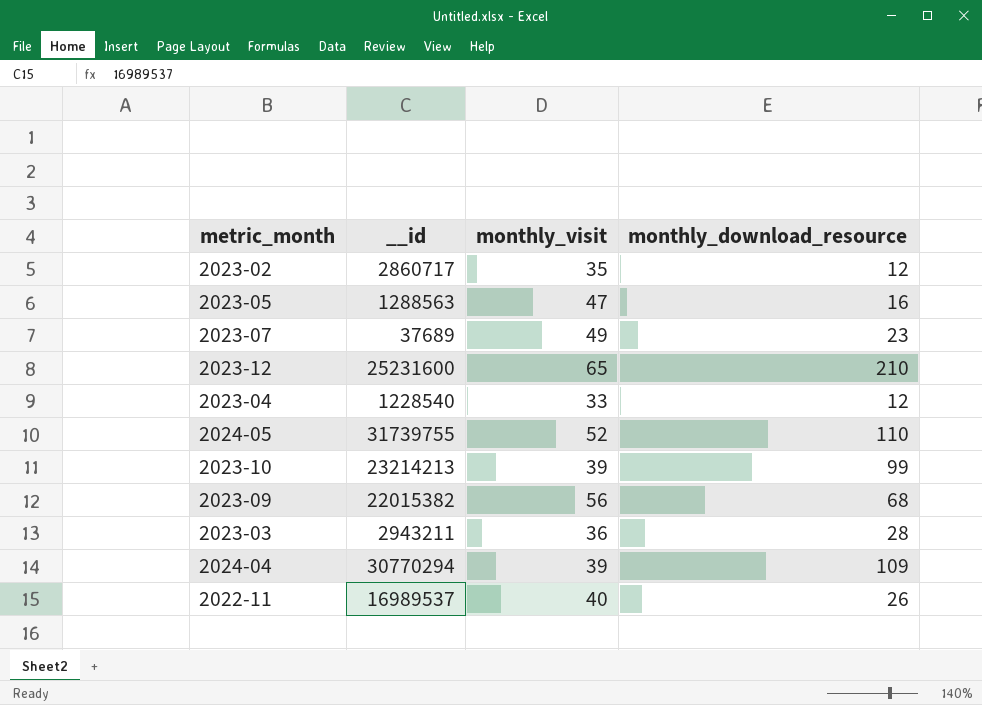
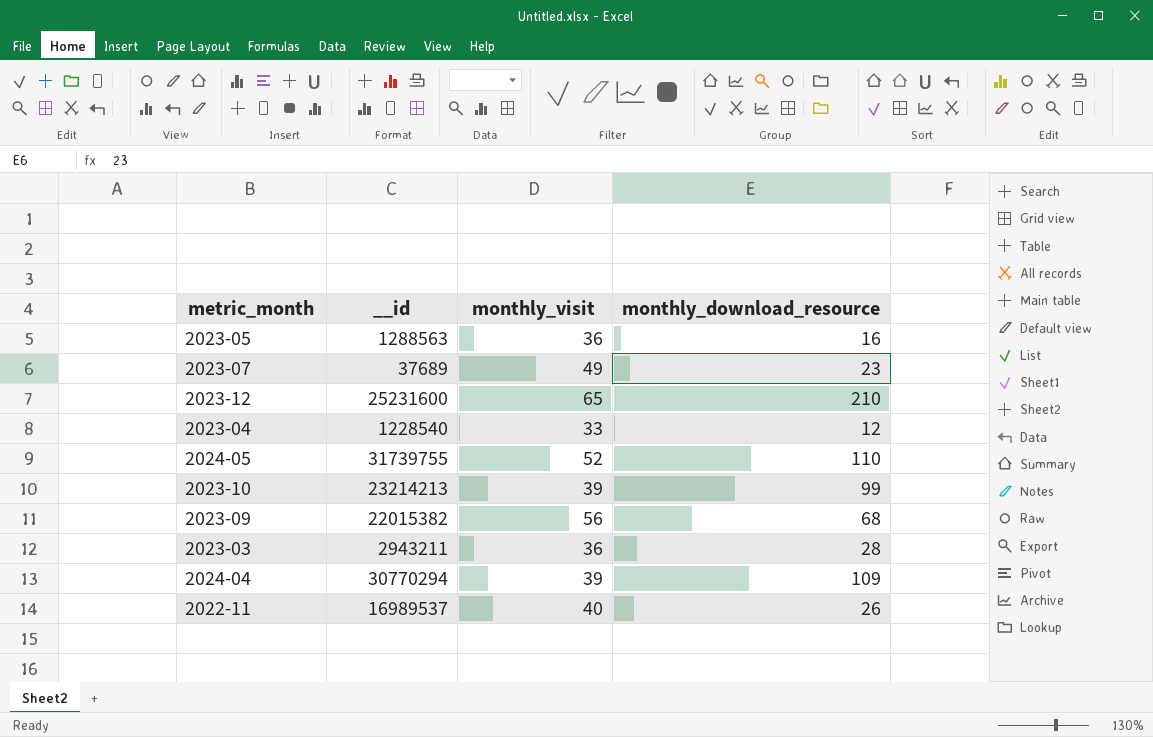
row 2023-02: 2860717 | 35 | 12 -> none
2023-05 | monthly_visit: 47 -> 36

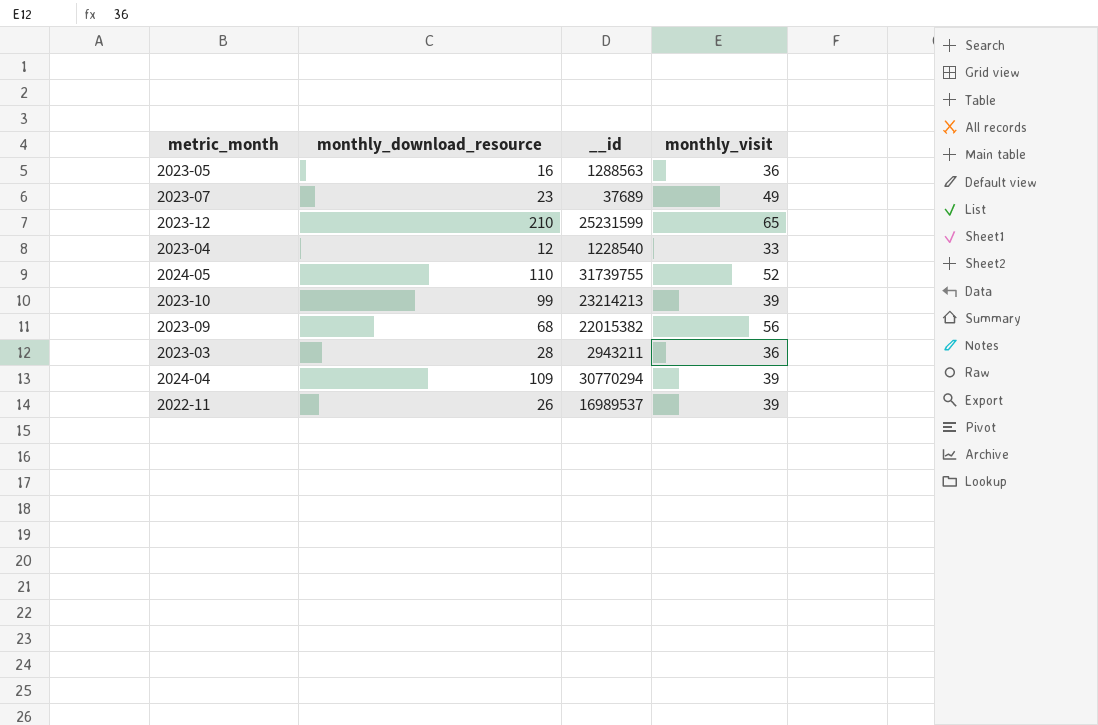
column monthly_download_resource | position: 4 -> 2
2023-12 | __id: 25231600 -> 25231599
2022-11 | monthly_visit: 40 -> 39

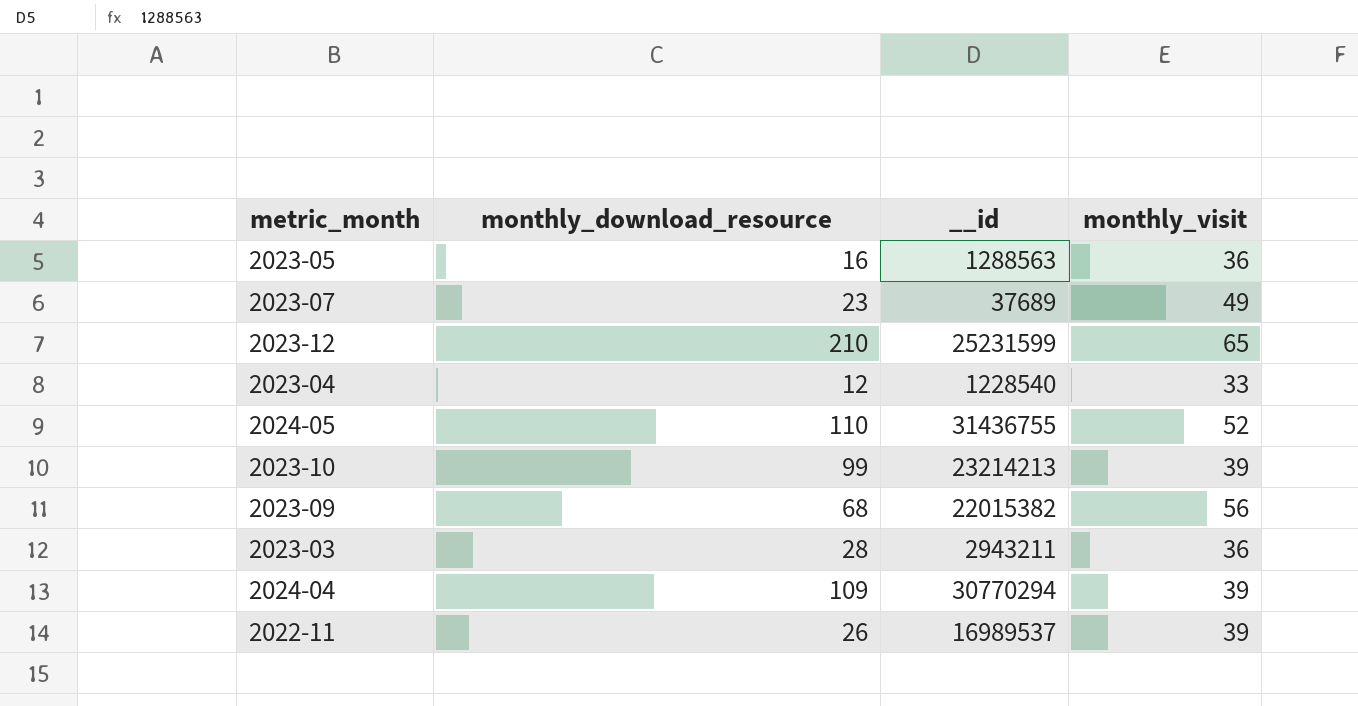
2024-05 | __id: 31739755 -> 31436755

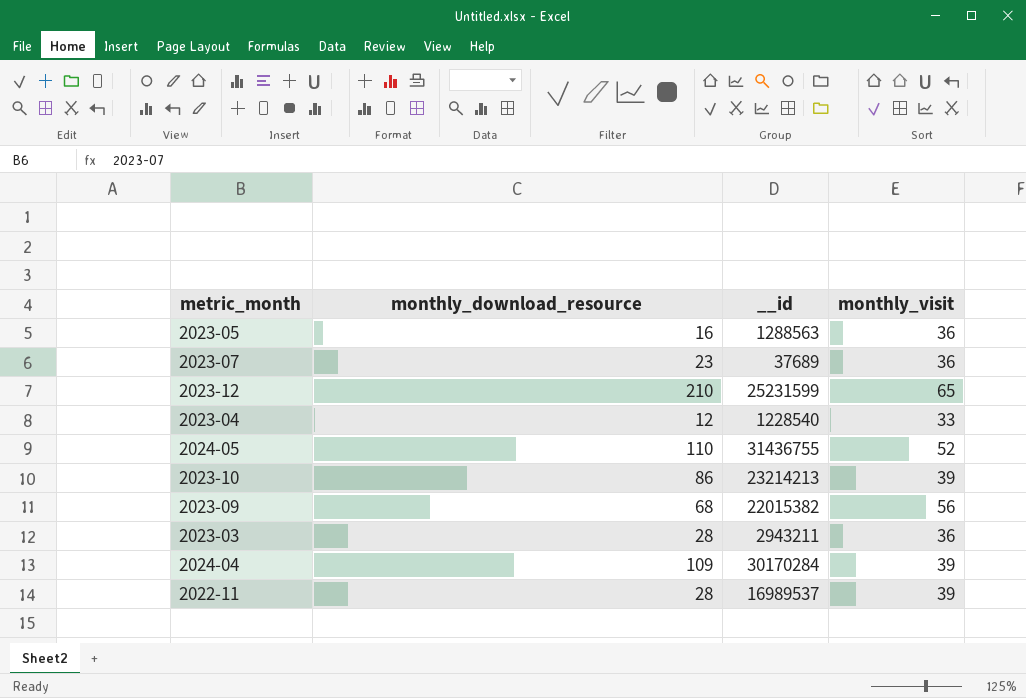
2023-07 | monthly_visit: 49 -> 36
2023-10 | monthly_download_resource: 99 -> 86
2024-04 | __id: 30770294 -> 30170284
2022-11 | monthly_download_resource: 26 -> 28

